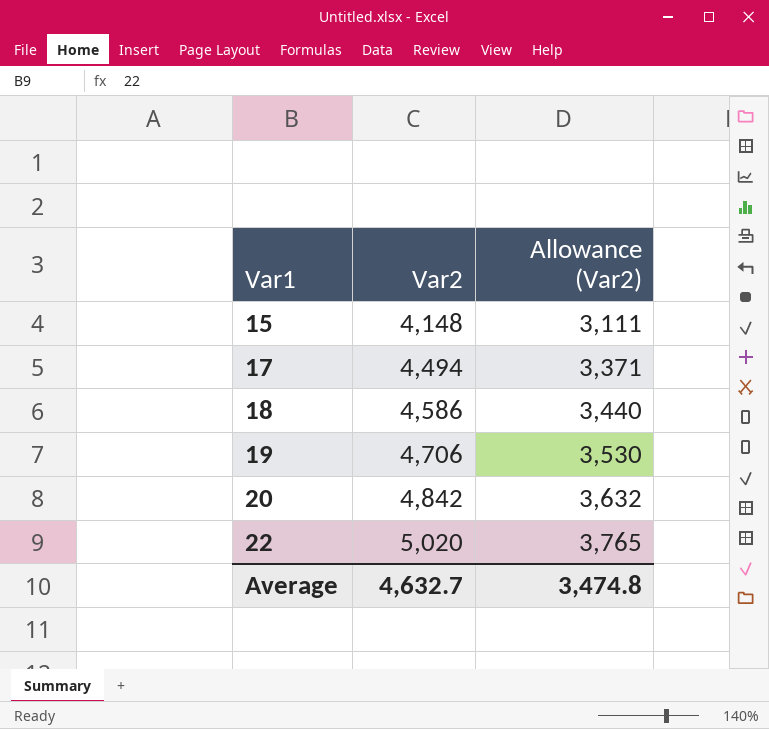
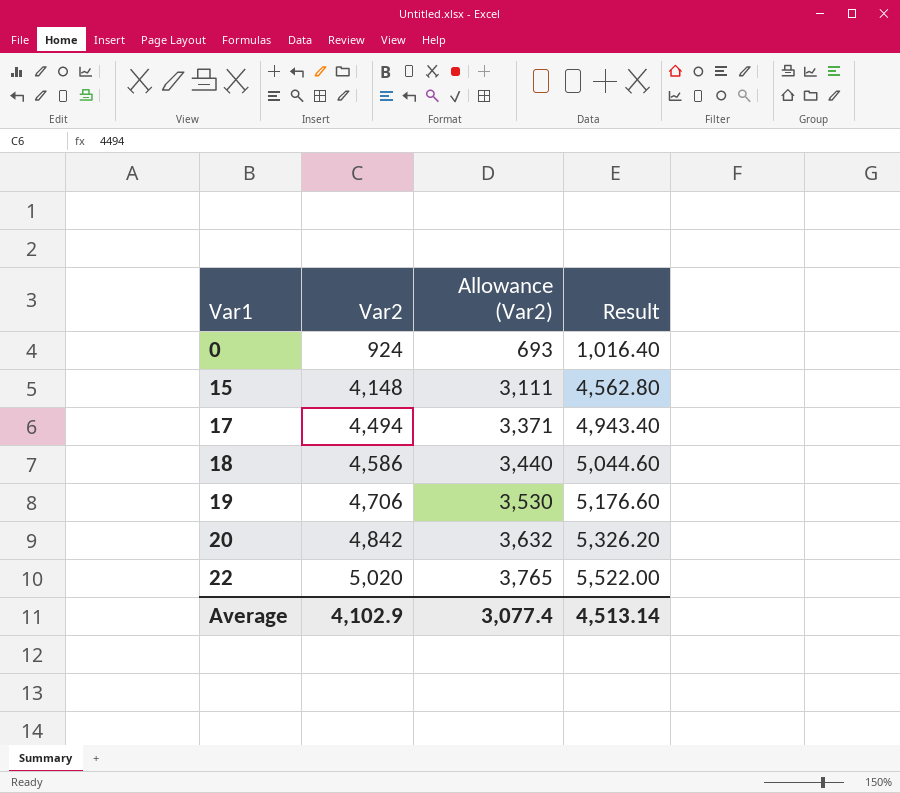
column Result | formula: none -> [Var2] * 1.1
row 0: none -> 924 | 693 | 1,016.40
Average | Var2: 4,632.7 -> 4,102.9
Average | Allowance (Var2): 3,474.8 -> 3,077.4

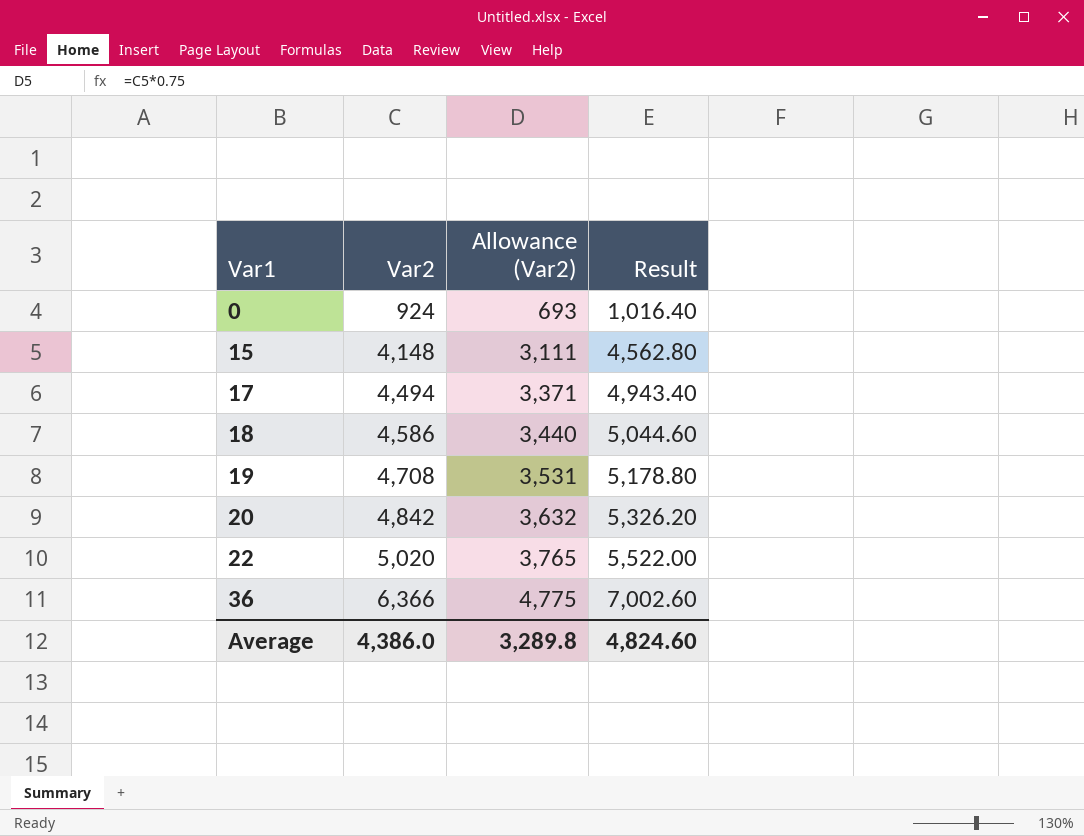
19 | Var2: 4,706 -> 4,708
19 | Allowance (Var2): 3,530 -> 3,531
19 | Result: 5,176.60 -> 5,178.80
row 36: none -> 6,366 | 4,775 | 7,002.60
Average | Var2: 4,102.9 -> 4,386.0
Average | Allowance (Var2): 3,077.4 -> 3,289.8
Average | Result: 4,513.14 -> 4,824.60

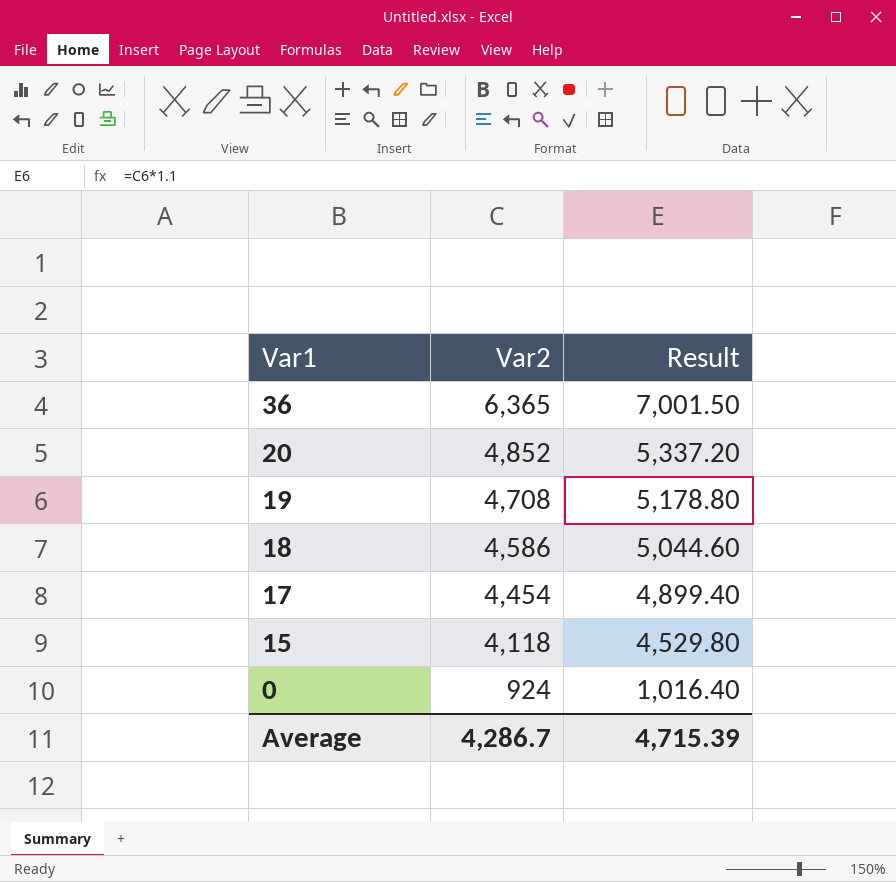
row order: Var1 ascending -> Var1 descending
column Allowance (Var2) | formula: [Var2] * 0.75 -> none
row 22: 5,020 | 3,765 | 5,522.00 -> none
36 | Var2: 6,366 -> 6,365
36 | Result: 7,002.60 -> 7,001.50
20 | Var2: 4,842 -> 4,852
20 | Result: 5,326.20 -> 5,337.20
17 | Var2: 4,494 -> 4,454
17 | Result: 4,943.40 -> 4,899.40
15 | Var2: 4,148 -> 4,118
15 | Result: 4,562.80 -> 4,529.80
Average | Var2: 4,386.0 -> 4,286.7
Average | Result: 4,824.60 -> 4,715.39

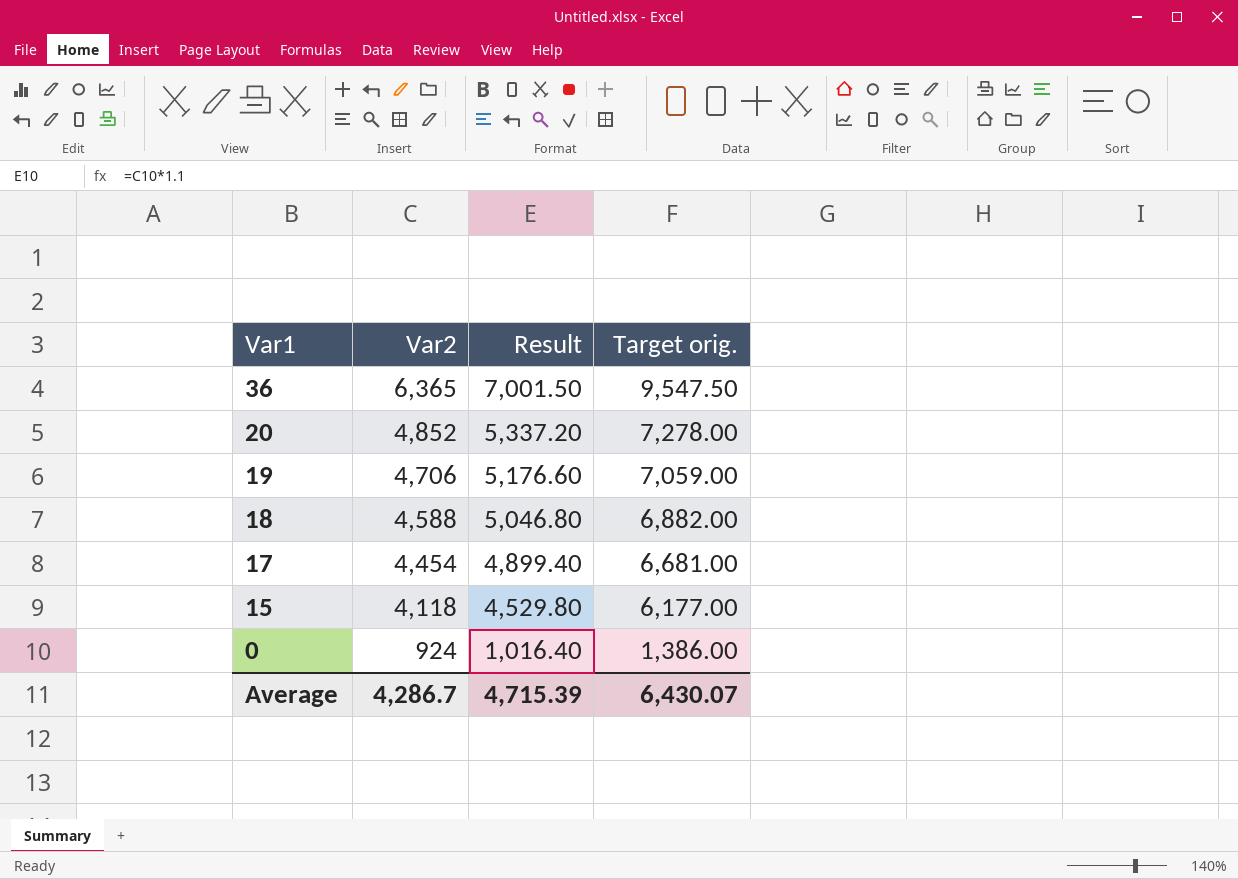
column Target orig. | formula: none -> [Var2] * 1.5
19 | Var2: 4,708 -> 4,706
19 | Result: 5,178.80 -> 5,176.60
18 | Var2: 4,586 -> 4,588
18 | Result: 5,044.60 -> 5,046.80

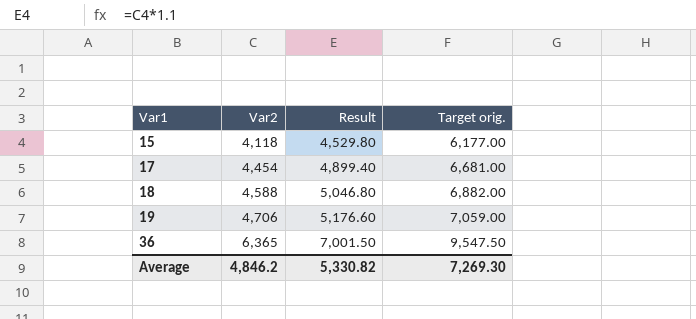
row order: Var1 descending -> Var1 ascending
row 20: 4,852 | 5,337.20 | 7,278.00 -> none
row 0: 924 | 1,016.40 | 1,386.00 -> none
Average | Var2: 4,286.7 -> 4,846.2
Average | Result: 4,715.39 -> 5,330.82
Average | Target orig.: 6,430.07 -> 7,269.30

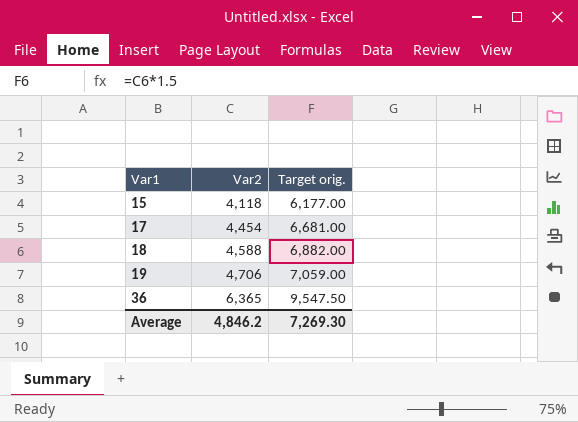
column Result | formula: [Var2] * 1.1 -> none

